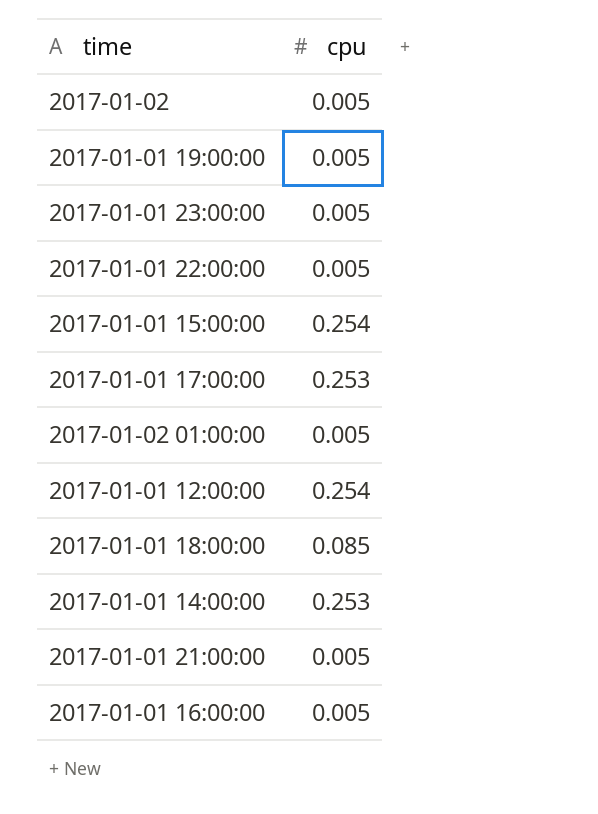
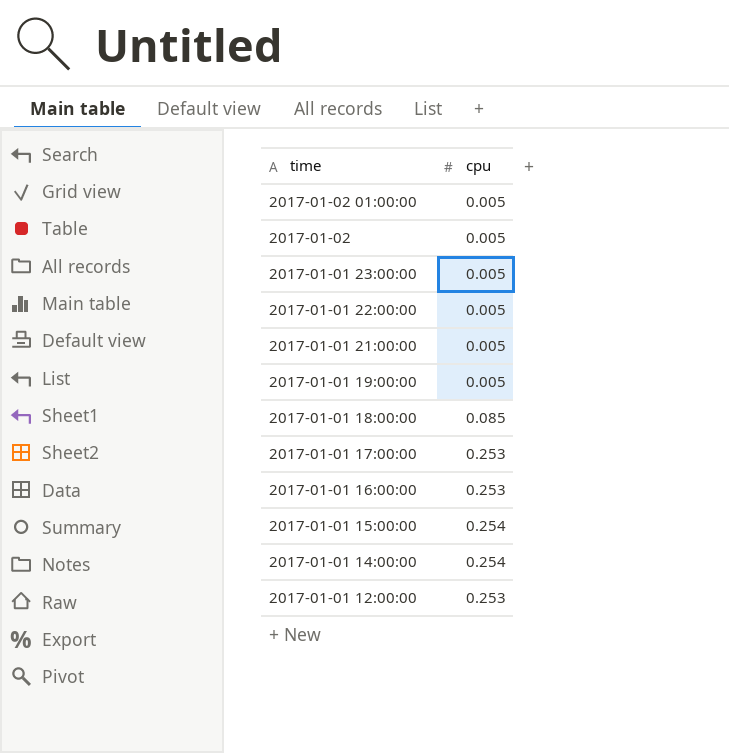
row order: none -> time descending
2017-01-01 16:00:00 | cpu: 0.005 -> 0.253
2017-01-01 14:00:00 | cpu: 0.253 -> 0.254
2017-01-01 12:00:00 | cpu: 0.254 -> 0.253

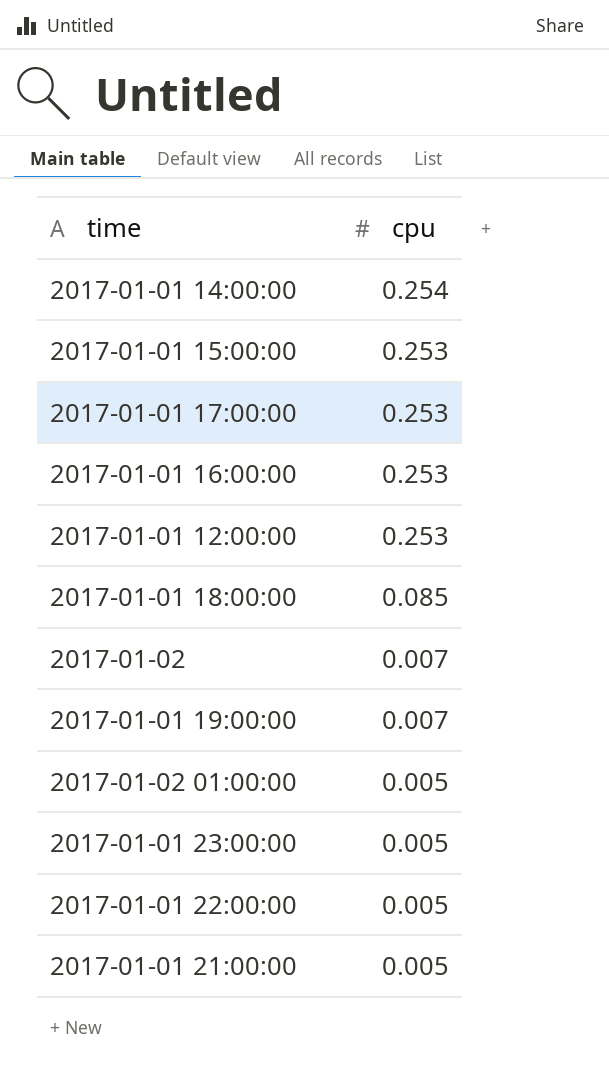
row order: time descending -> cpu descending
2017-01-01 15:00:00 | cpu: 0.254 -> 0.253
2017-01-02 | cpu: 0.005 -> 0.007
2017-01-01 19:00:00 | cpu: 0.005 -> 0.007

